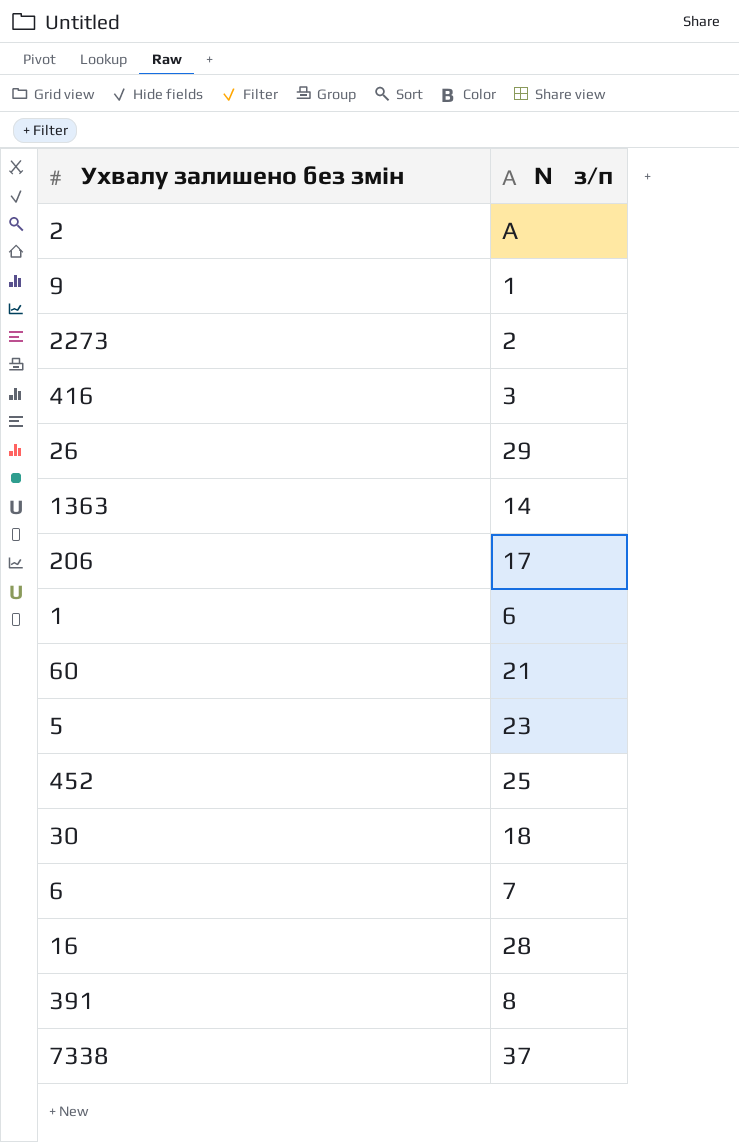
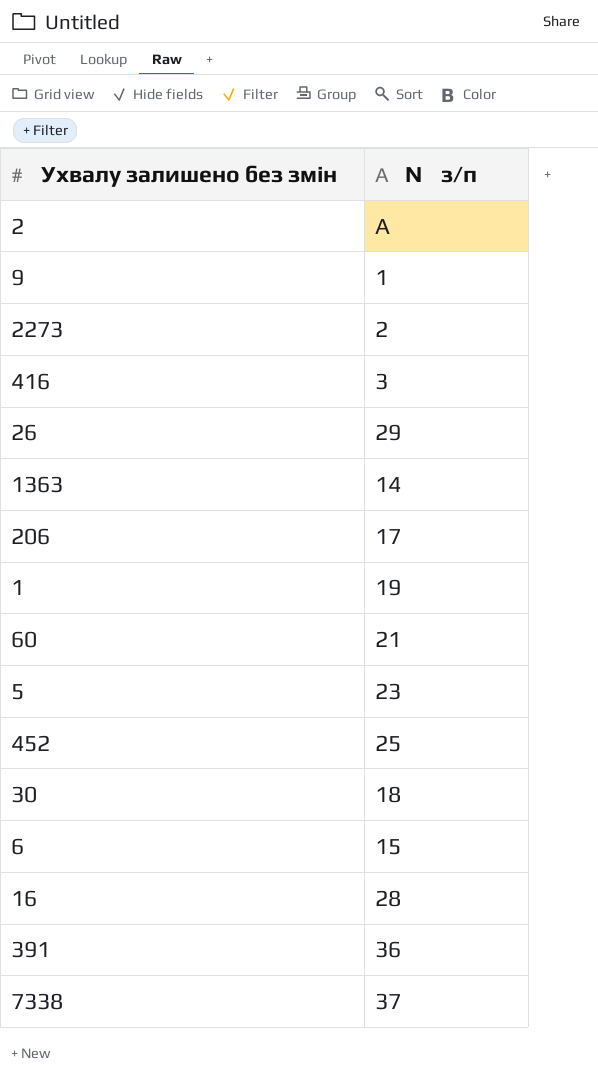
1 | № з/п: 6 -> 19
6 | № з/п: 7 -> 15
391 | № з/п: 8 -> 36

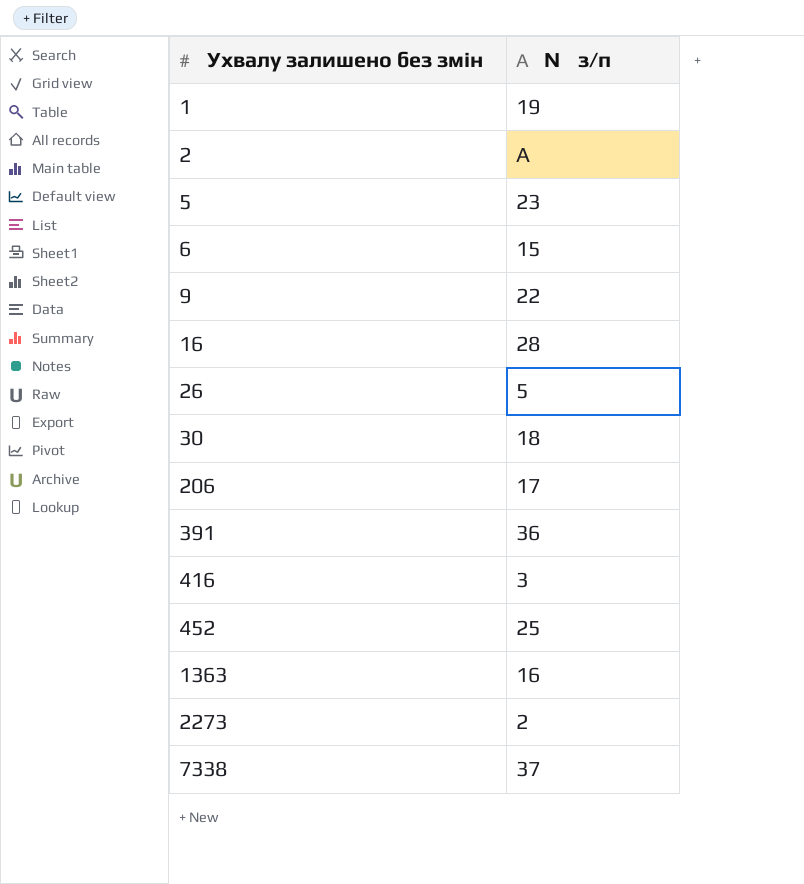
row order: none -> Ухвалу залишено без змін ascending
row 60: 21 -> none
9 | № з/п: 1 -> 22
26 | № з/п: 29 -> 5
1363 | № з/п: 14 -> 16

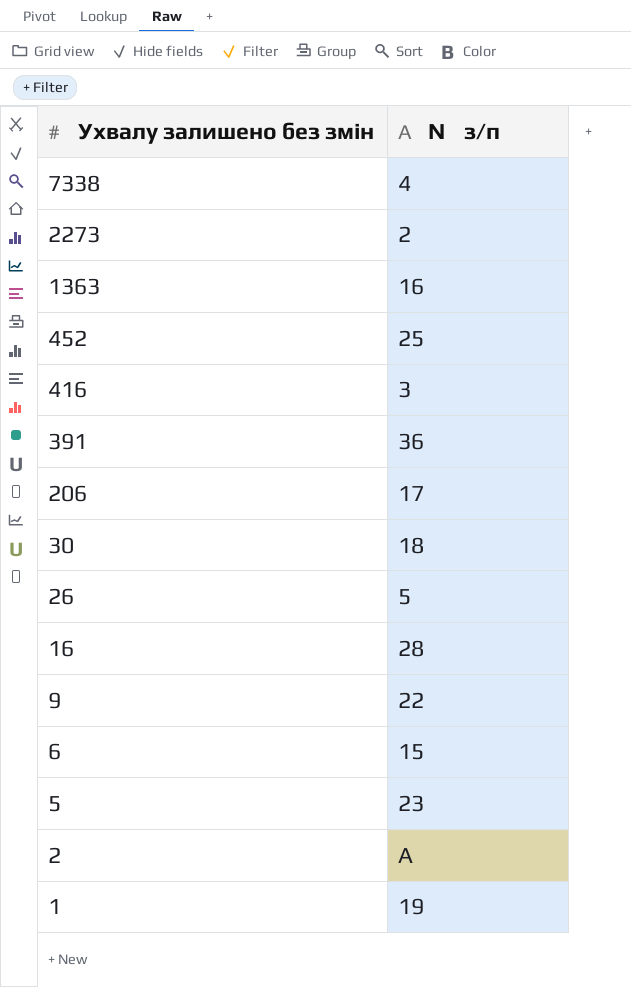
row order: Ухвалу залишено без змін ascending -> Ухвалу залишено без змін descending
7338 | № з/п: 37 -> 4

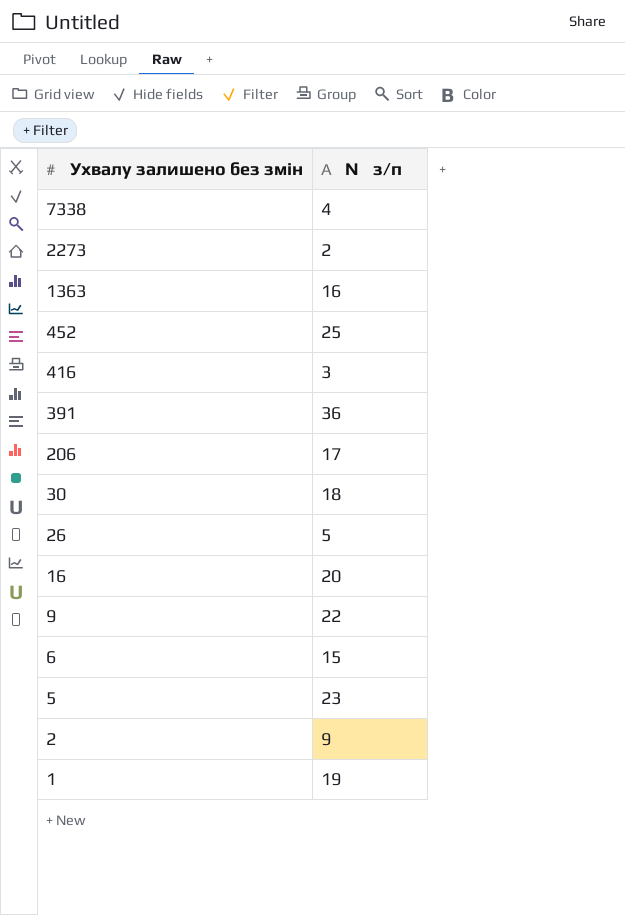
16 | № з/п: 28 -> 20
2 | № з/п: А -> 9

